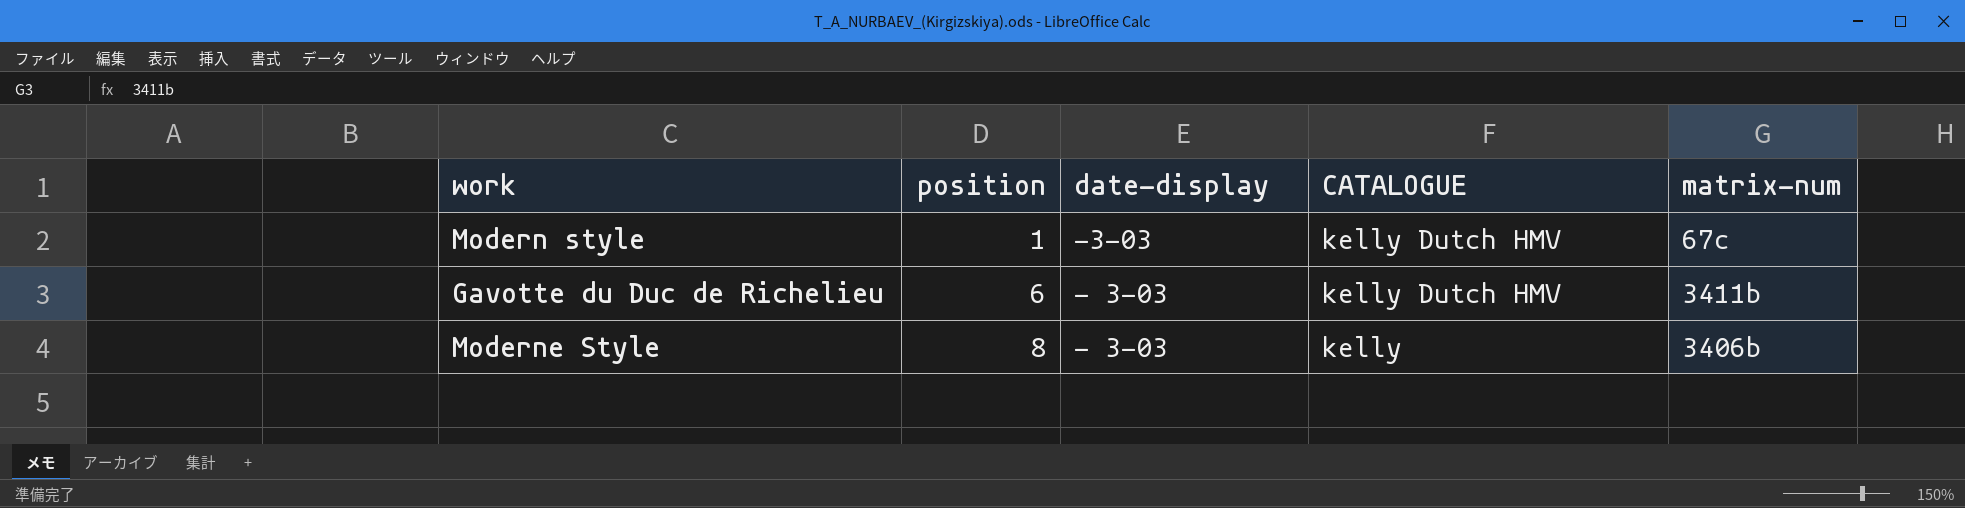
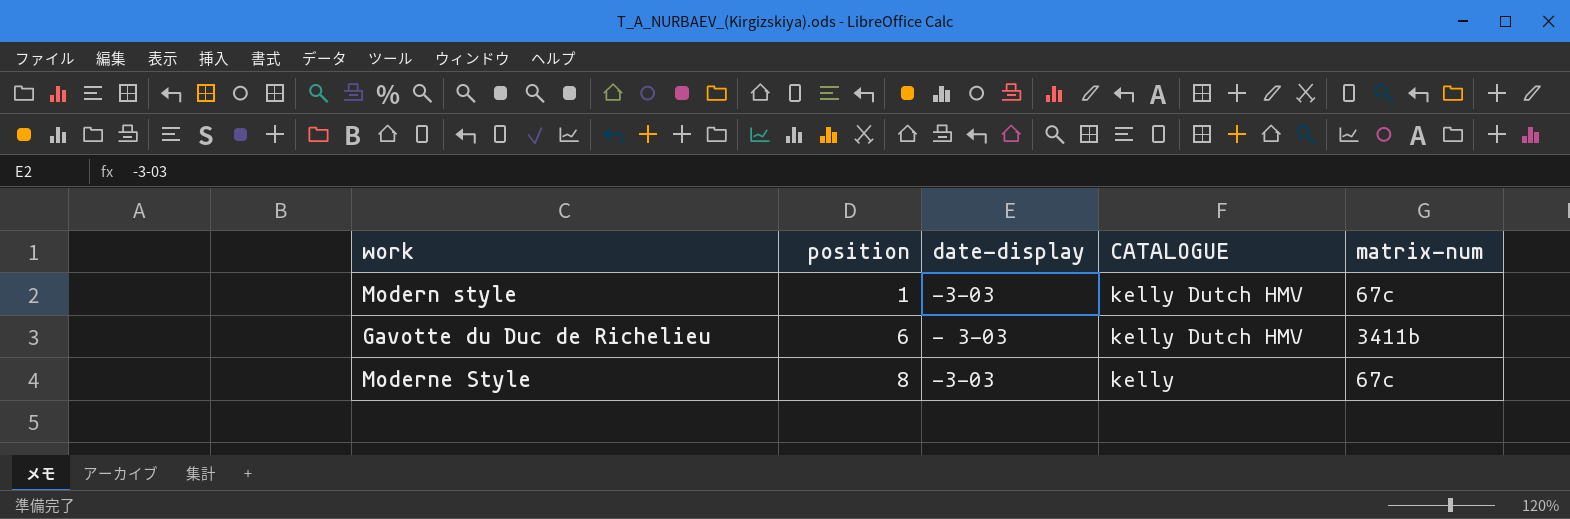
Moderne Style | date-display: - 3-03 -> -3-03
Moderne Style | matrix-num: 3406b -> 67c

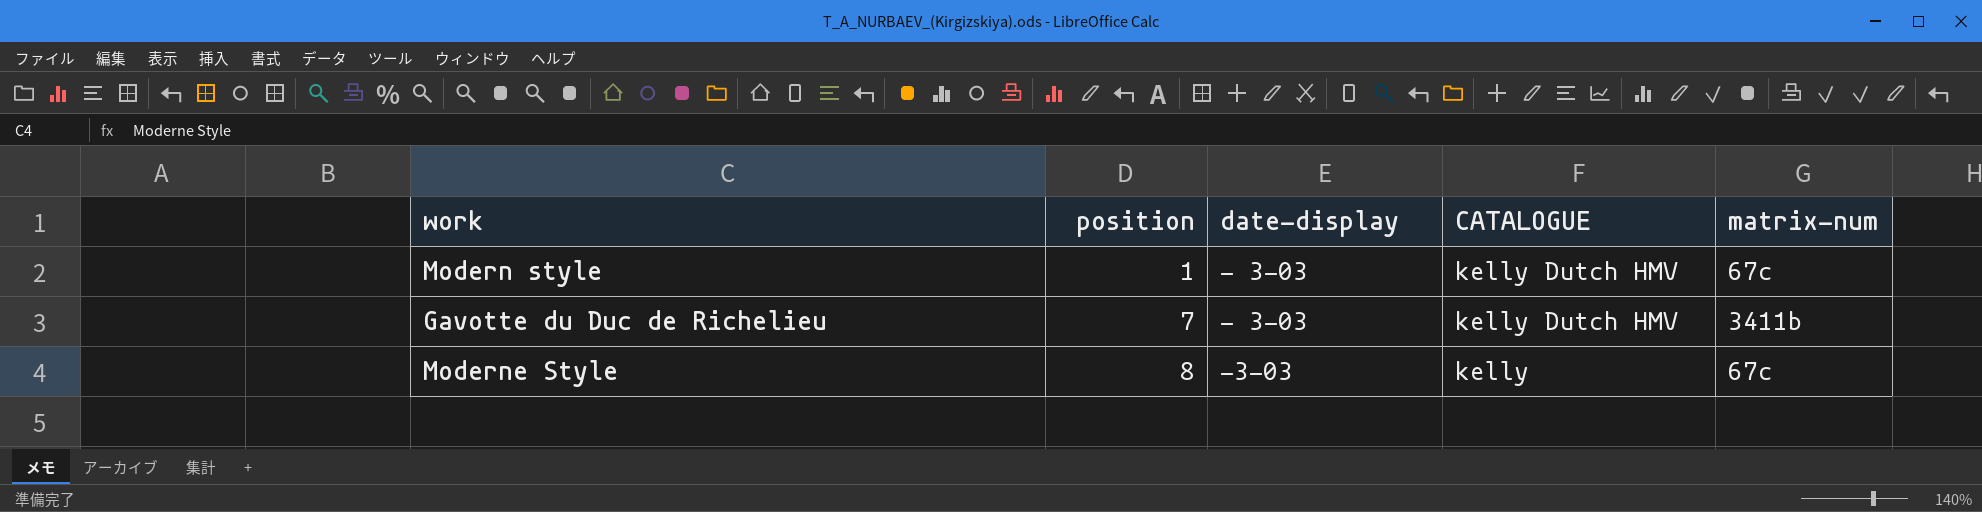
Modern style | date-display: -3-03 -> - 3-03
Gavotte du Duc de Richelieu | position: 6 -> 7

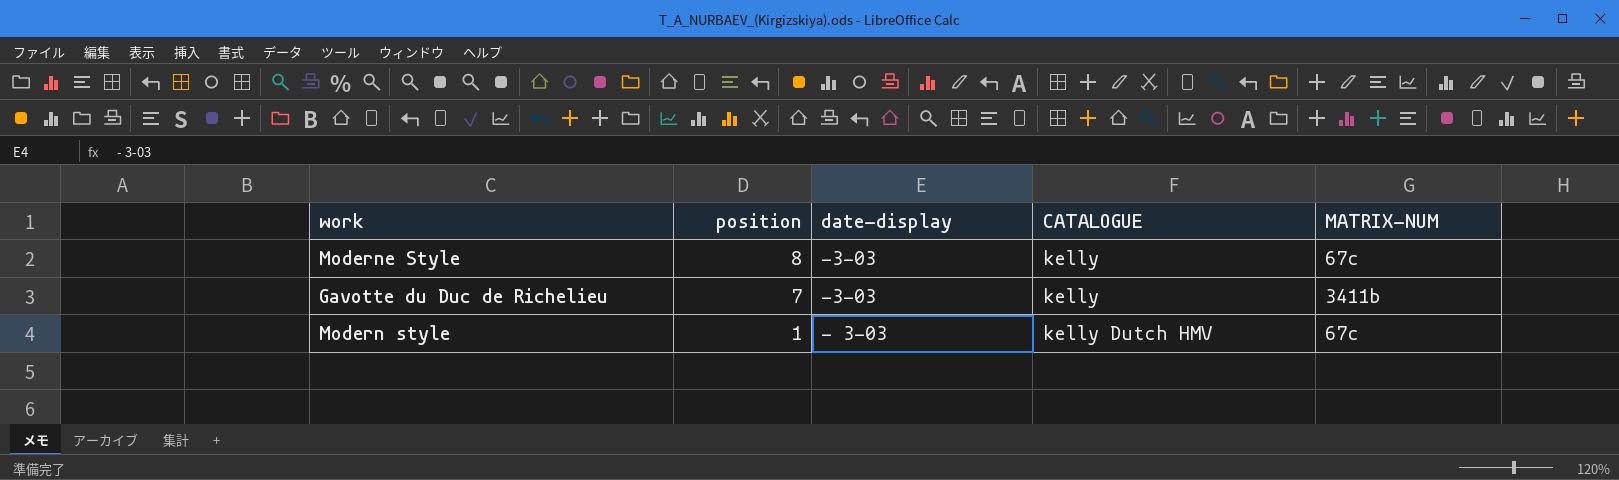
row order: position ascending -> position descending
column name: matrix-num -> MATRIX-NUM
Gavotte du Duc de Richelieu | date-display: - 3-03 -> -3-03
Gavotte du Duc de Richelieu | CATALOGUE: kelly Dutch HMV -> kelly

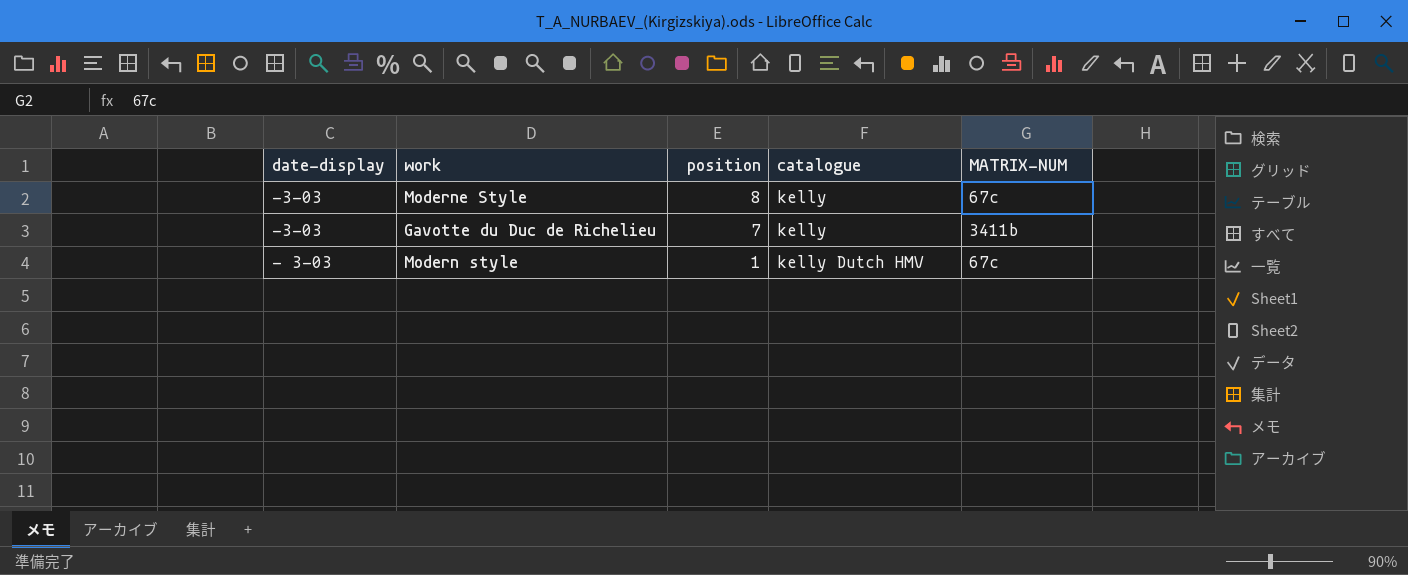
column date-display | position: 3 -> 1
column name: CATALOGUE -> catalogue

